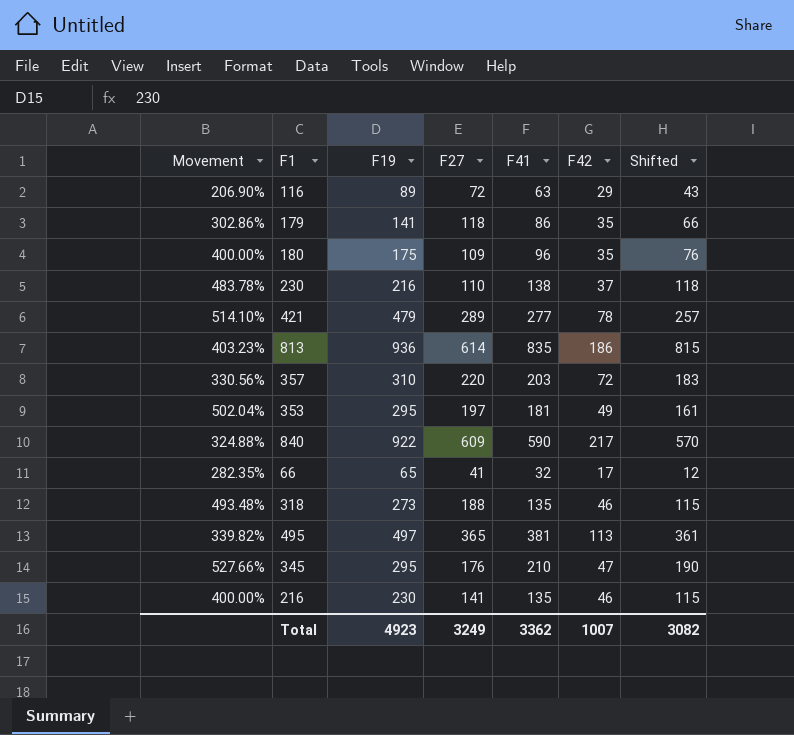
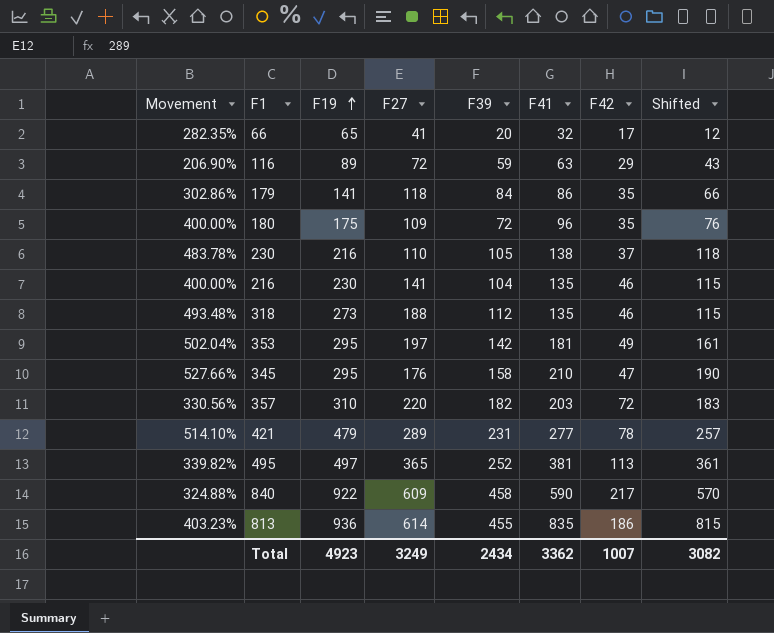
row order: none -> F19 ascending
column F39 | position: none -> 5

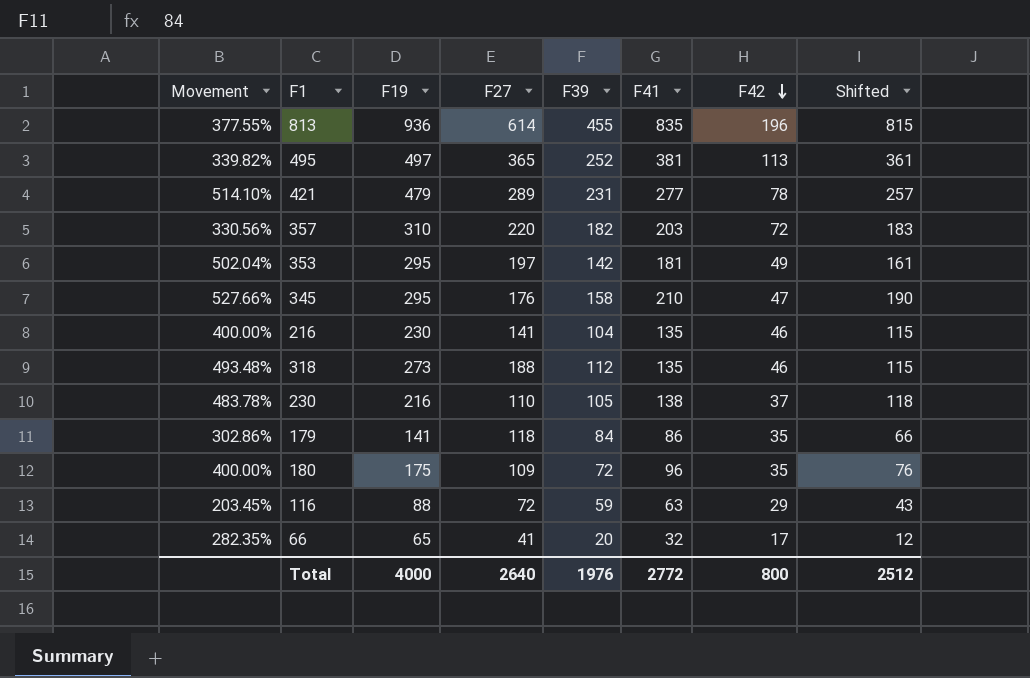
row order: F19 ascending -> F42 descending
row 840: 324.88% | 922 | 609 | 458 | 590 | 217 | 570 -> none
813 | Movement: 403.23% -> 377.55%
813 | F42: 186 -> 196
116 | Movement: 206.90% -> 203.45%
116 | F19: 89 -> 88
Total | F19: 4923 -> 4000
Total | F27: 3249 -> 2640
Total | F39: 2434 -> 1976
Total | F41: 3362 -> 2772
Total | F42: 1007 -> 800
Total | Shifted: 3082 -> 2512

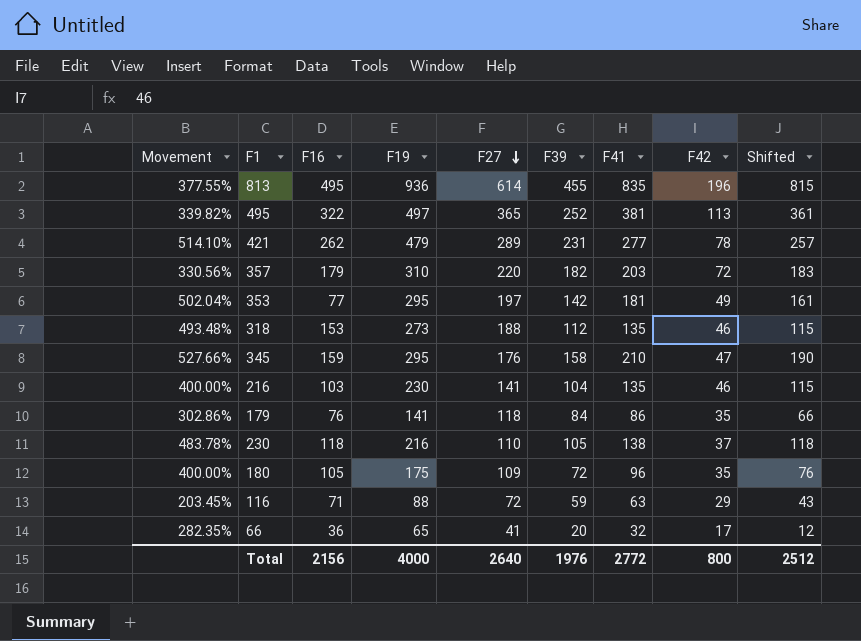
row order: F42 descending -> F27 descending
column F16 | position: none -> 3

